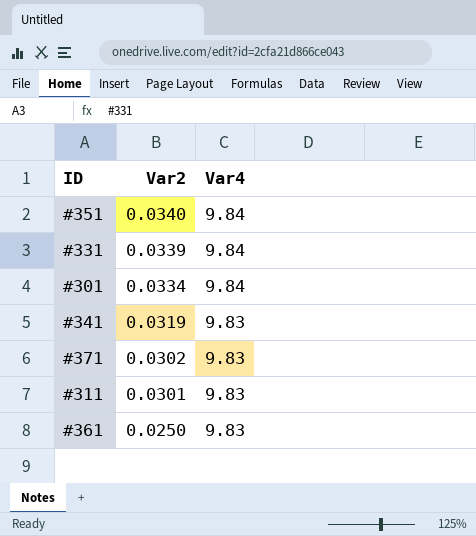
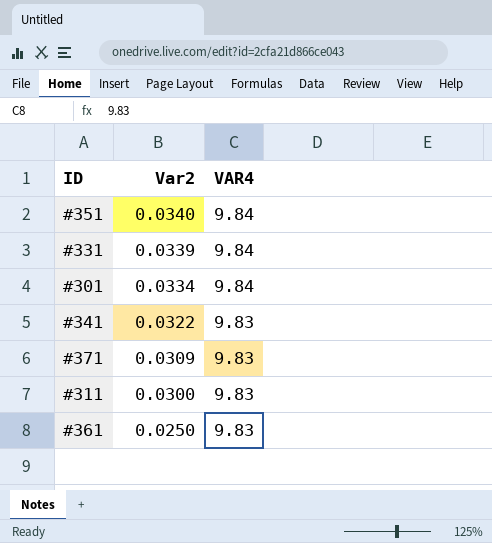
column name: Var4 -> VAR4
#341 | Var2: 0.0319 -> 0.0322
#371 | Var2: 0.0302 -> 0.0309
#311 | Var2: 0.0301 -> 0.0300

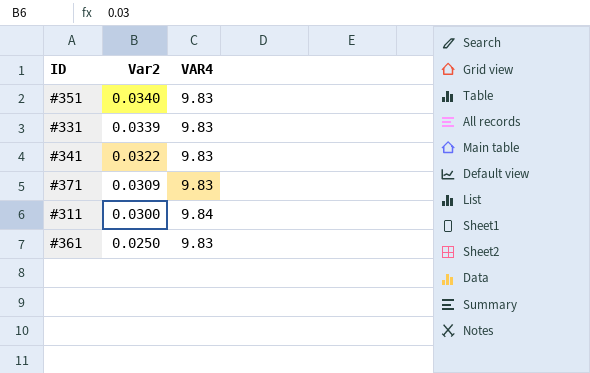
row #301: 0.0334 | 9.84 -> none
#351 | VAR4: 9.84 -> 9.83
#331 | VAR4: 9.84 -> 9.83
#311 | VAR4: 9.83 -> 9.84

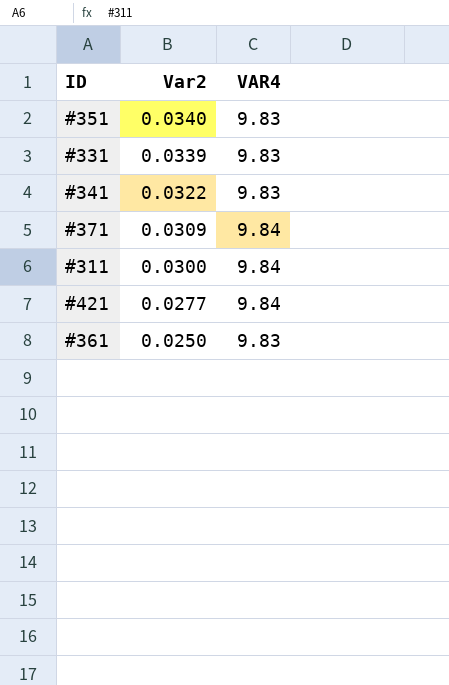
#371 | VAR4: 9.83 -> 9.84
row #421: none -> 0.0277 | 9.84

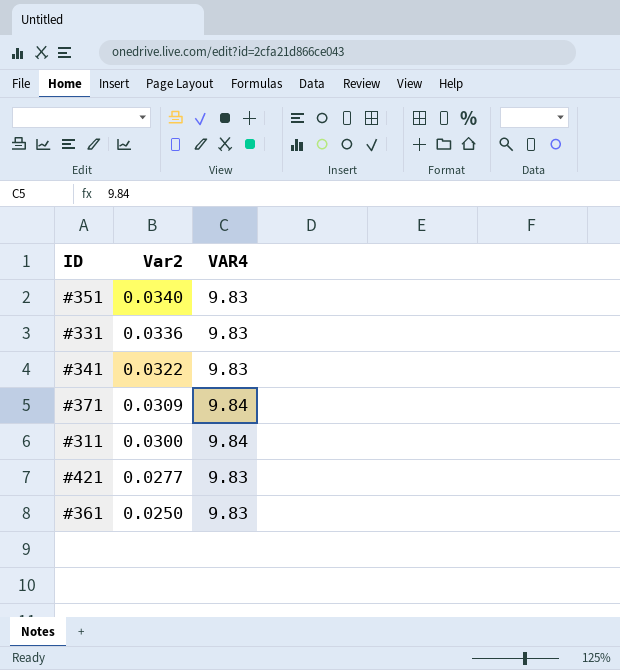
#331 | Var2: 0.0339 -> 0.0336
#421 | VAR4: 9.84 -> 9.83

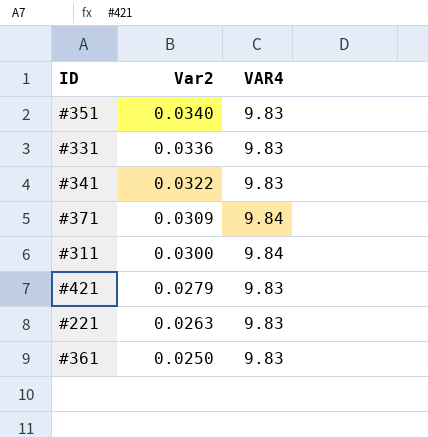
#421 | Var2: 0.0277 -> 0.0279
row #221: none -> 0.0263 | 9.83

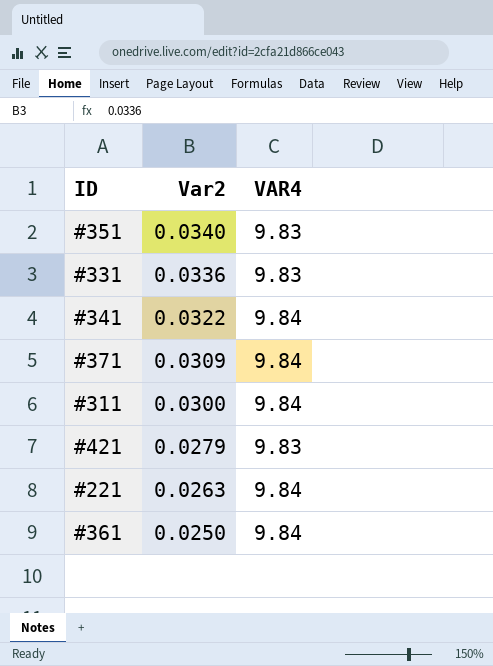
#341 | VAR4: 9.83 -> 9.84
#221 | VAR4: 9.83 -> 9.84
#361 | VAR4: 9.83 -> 9.84

